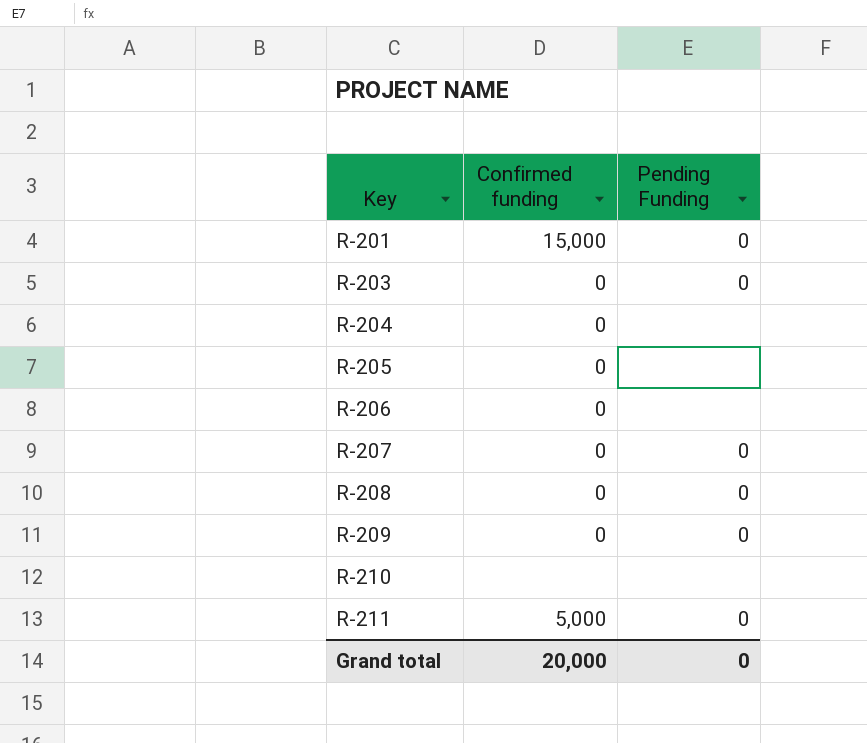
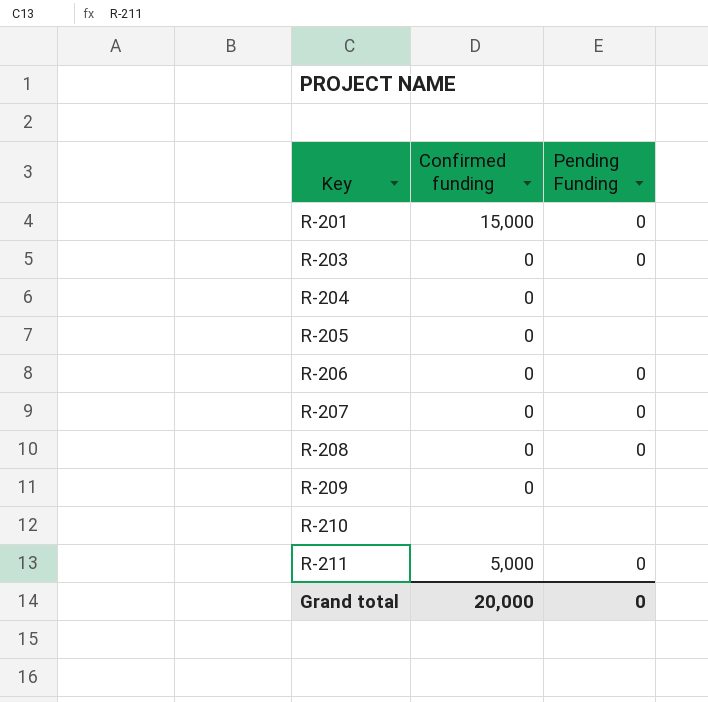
R-206 | Pending Funding: none -> 0
R-209 | Pending Funding: 0 -> none

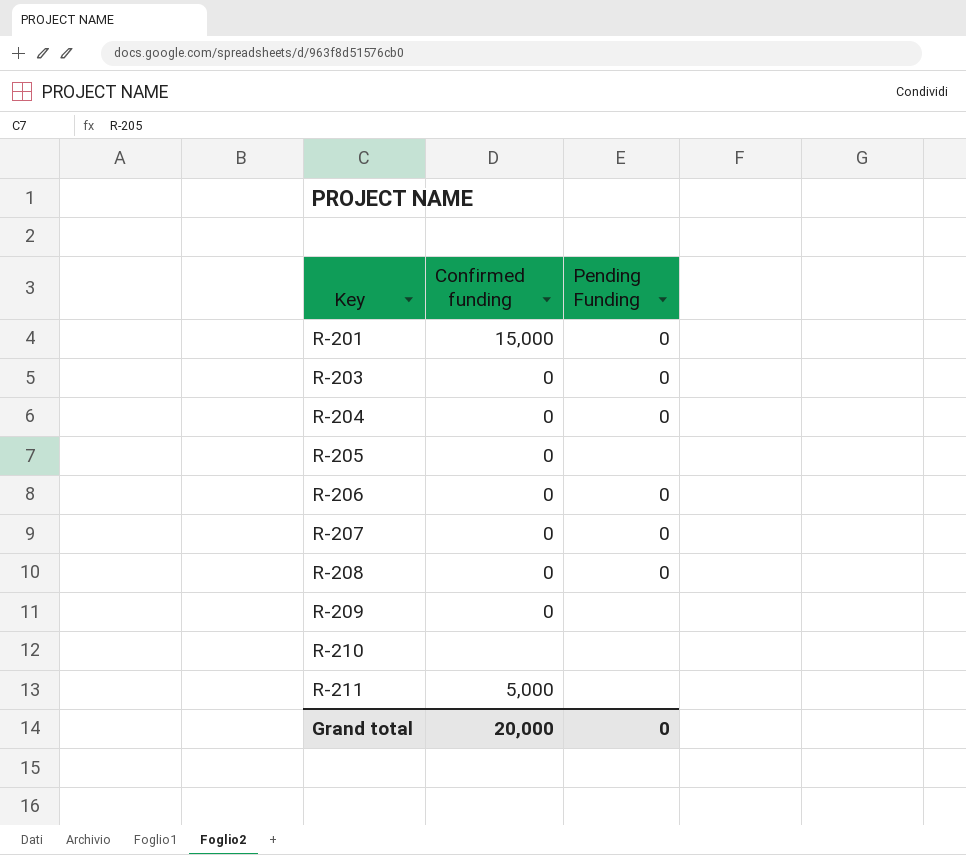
R-204 | Pending Funding: none -> 0
R-211 | Pending Funding: 0 -> none

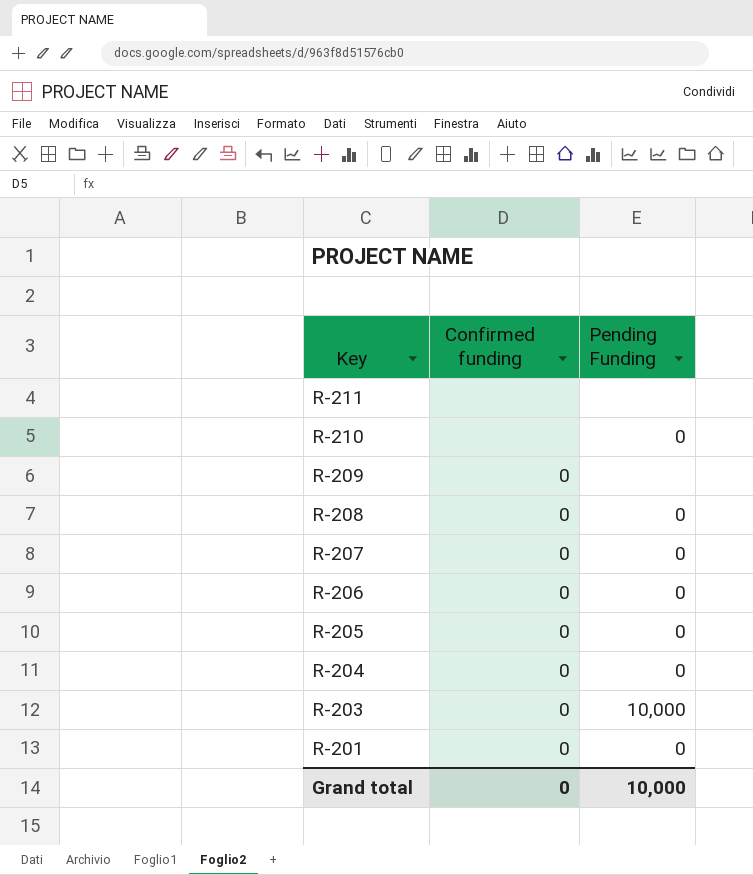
row order: Key ascending -> Key descending
R-211 | Confirmed funding: 5,000 -> none
R-210 | Pending Funding: none -> 0
R-205 | Pending Funding: none -> 0
R-203 | Pending Funding: 0 -> 10,000
R-201 | Confirmed funding: 15,000 -> 0
Grand total | Confirmed funding: 20,000 -> 0
Grand total | Pending Funding: 0 -> 10,000

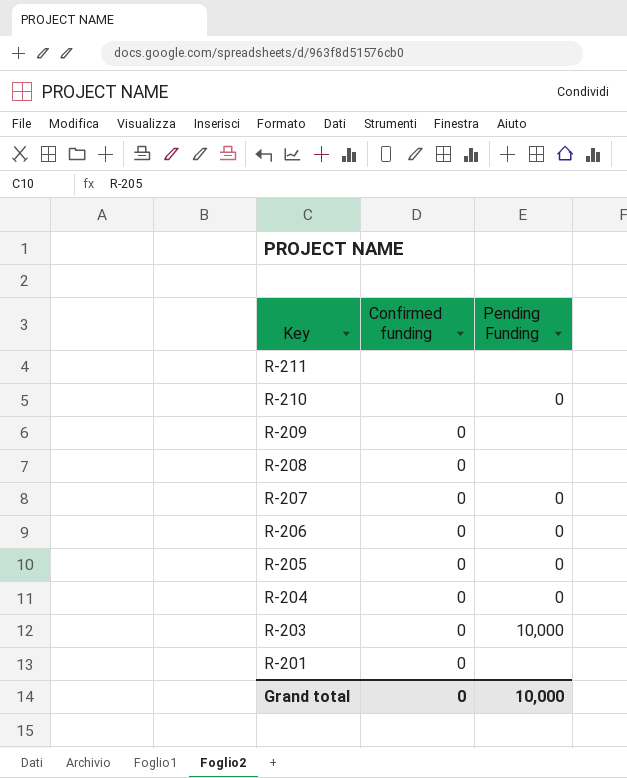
R-208 | Pending Funding: 0 -> none
R-201 | Pending Funding: 0 -> none

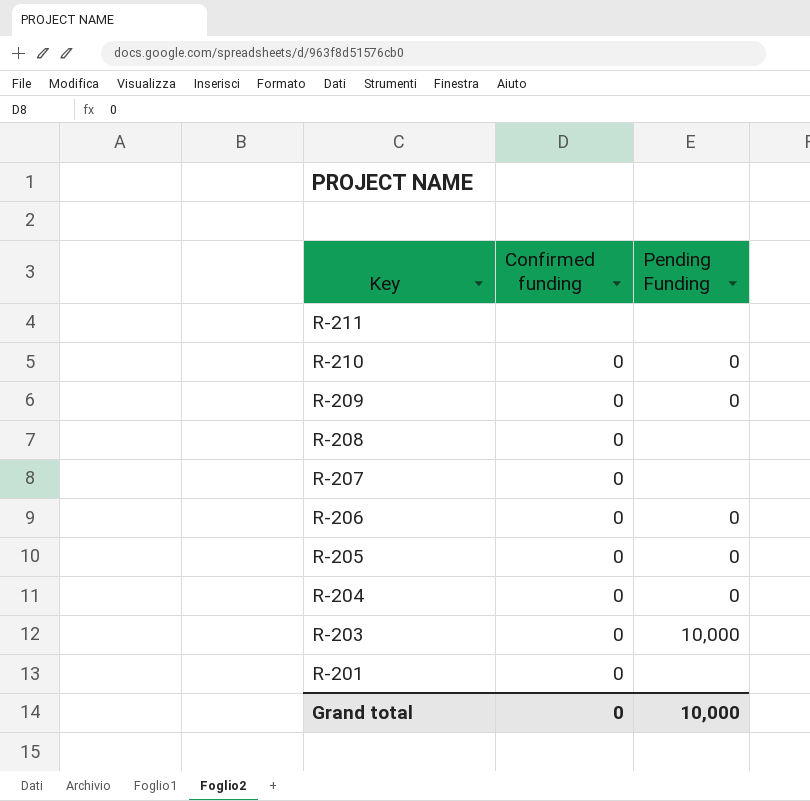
R-210 | Confirmed funding: none -> 0
R-209 | Pending Funding: none -> 0
R-207 | Pending Funding: 0 -> none

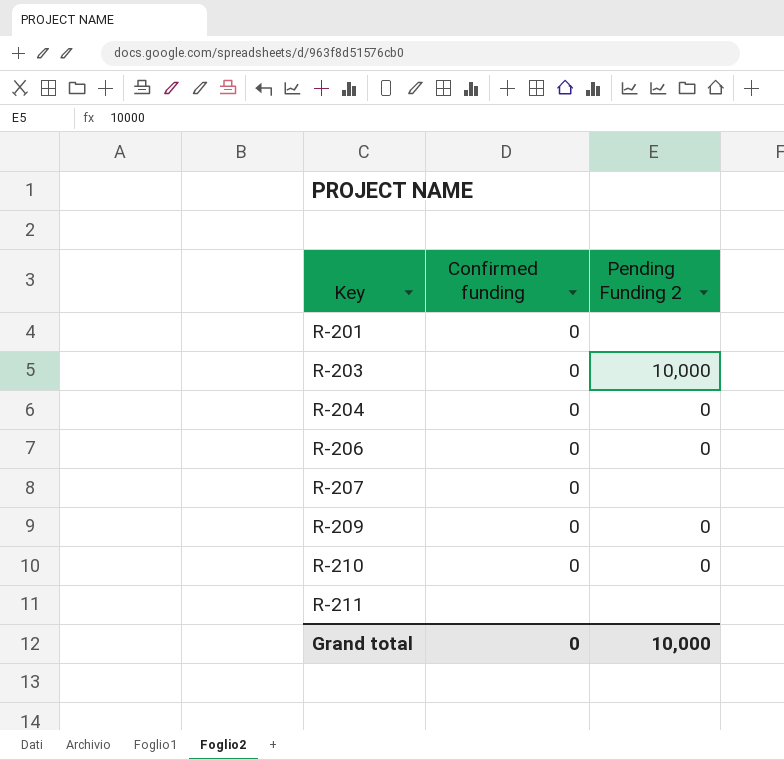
row order: Key descending -> Key ascending
column name: Pending Funding -> Pending Funding 2
row R-208: 0 | none -> none
row R-205: 0 | 0 -> none

